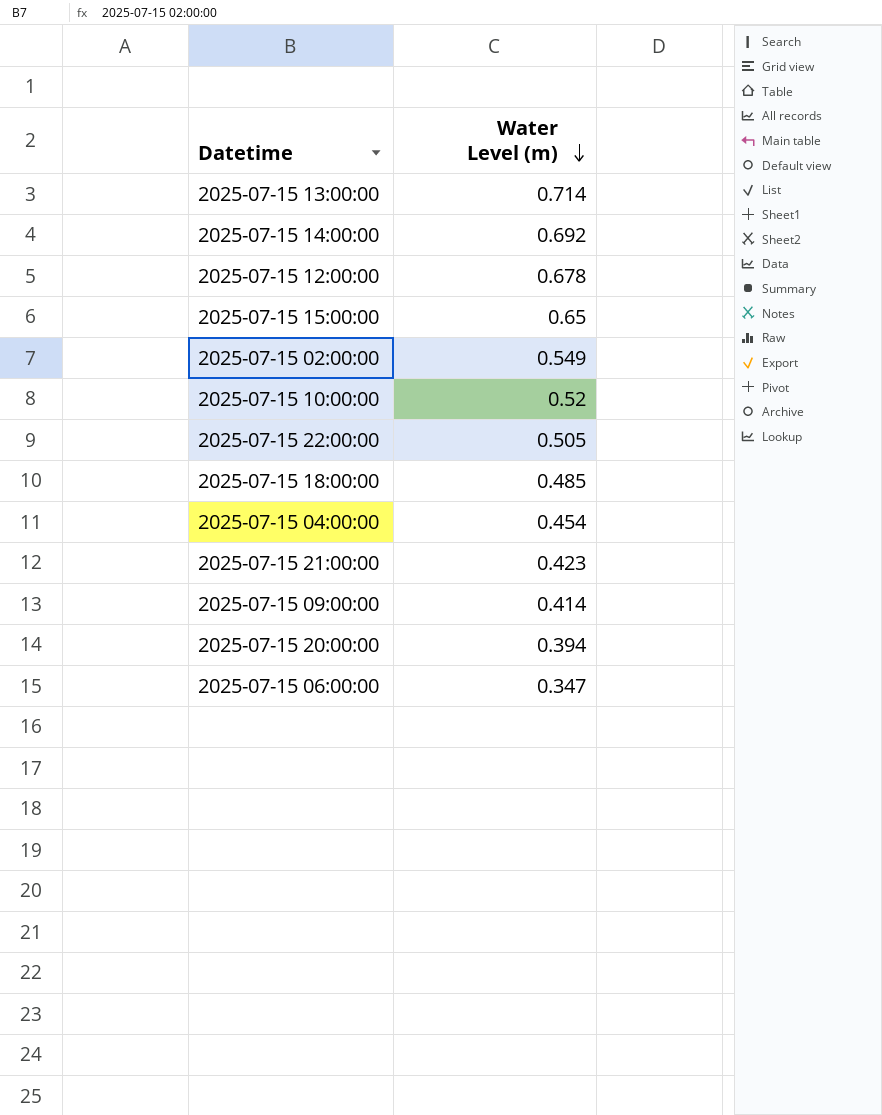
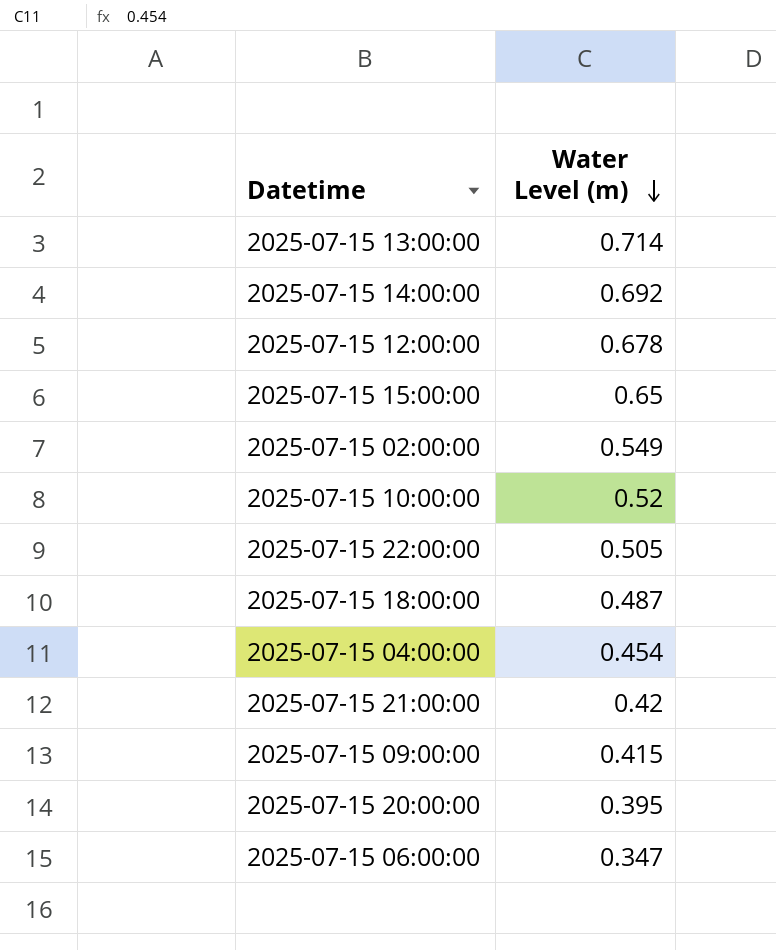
2025-07-15 18:00:00 | Water Level (m): 0.485 -> 0.487
2025-07-15 21:00:00 | Water Level (m): 0.423 -> 0.42
2025-07-15 09:00:00 | Water Level (m): 0.414 -> 0.415
2025-07-15 20:00:00 | Water Level (m): 0.394 -> 0.395

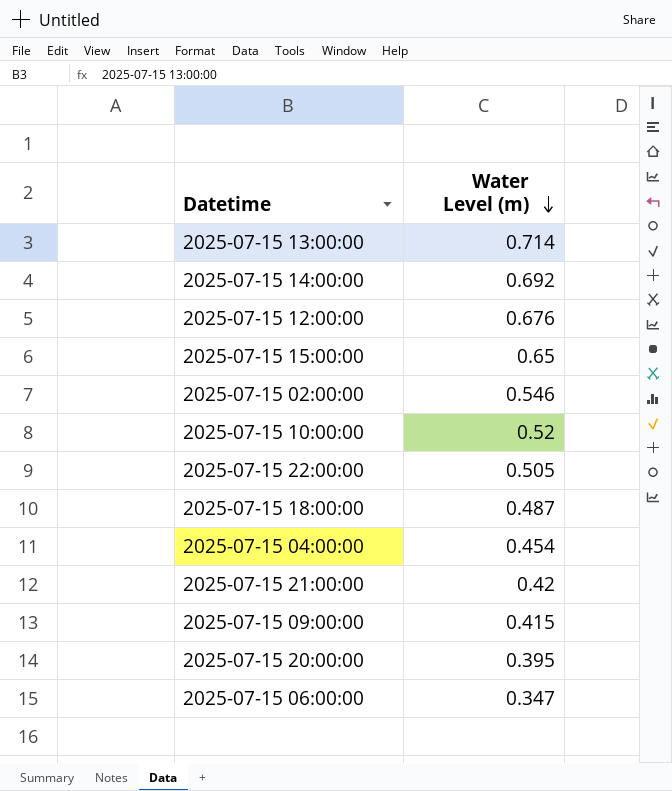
2025-07-15 12:00:00 | Water Level (m): 0.678 -> 0.676
2025-07-15 02:00:00 | Water Level (m): 0.549 -> 0.546

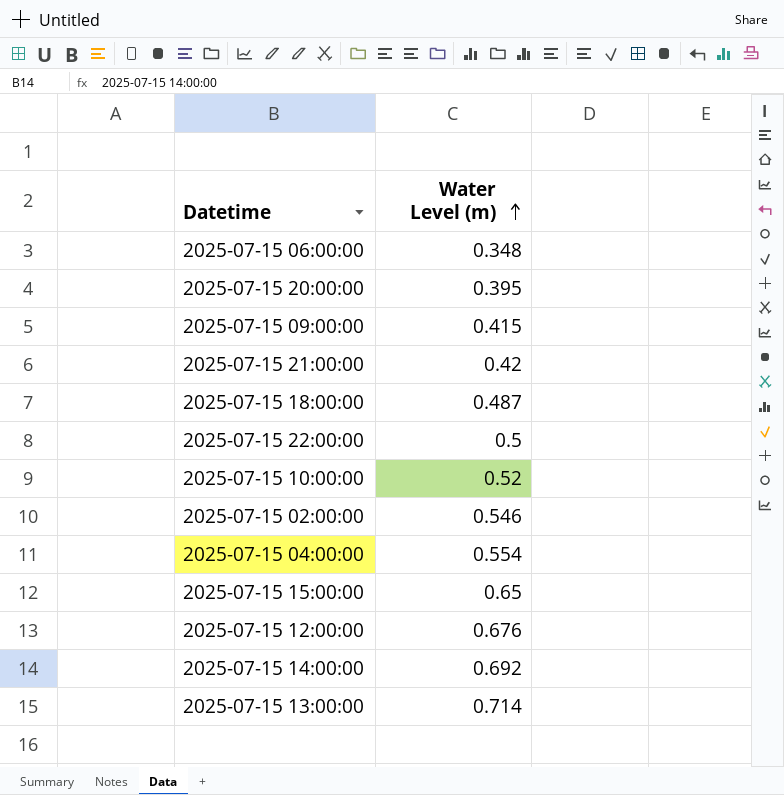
row order: Water Level (m) descending -> Water Level (m) ascending
2025-07-15 06:00:00 | Water Level (m): 0.347 -> 0.348
2025-07-15 22:00:00 | Water Level (m): 0.505 -> 0.5
2025-07-15 04:00:00 | Water Level (m): 0.454 -> 0.554

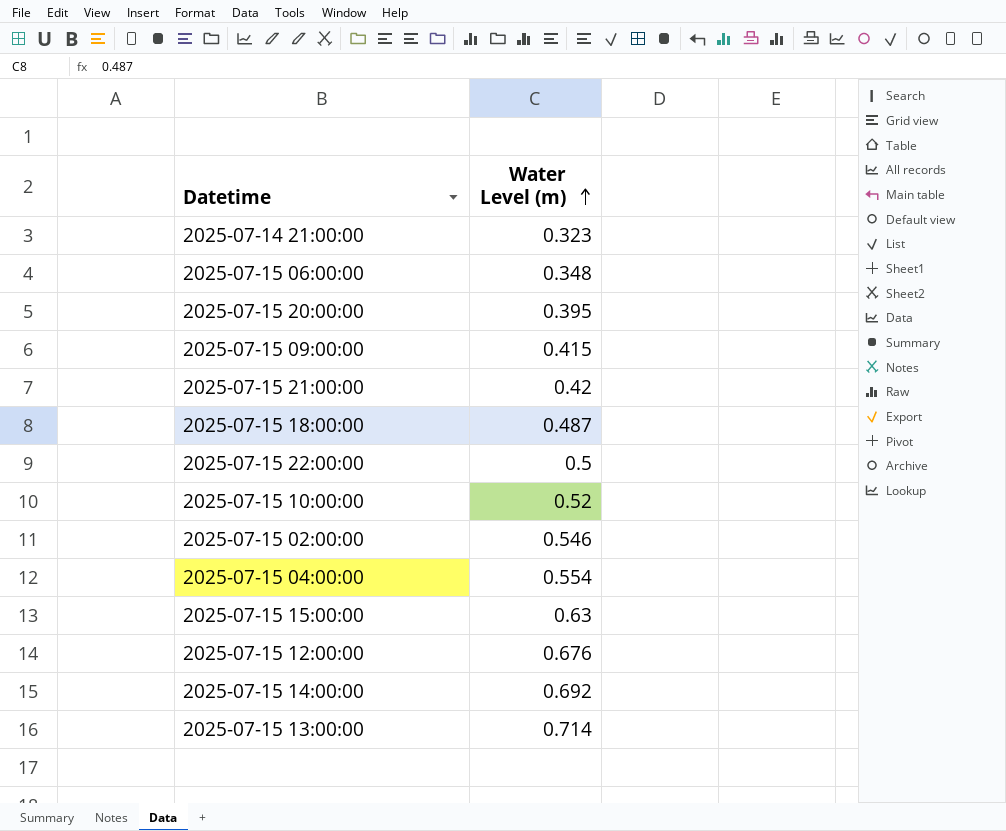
row 2025-07-14 21:00:00: none -> 0.323
2025-07-15 15:00:00 | Water Level (m): 0.65 -> 0.63

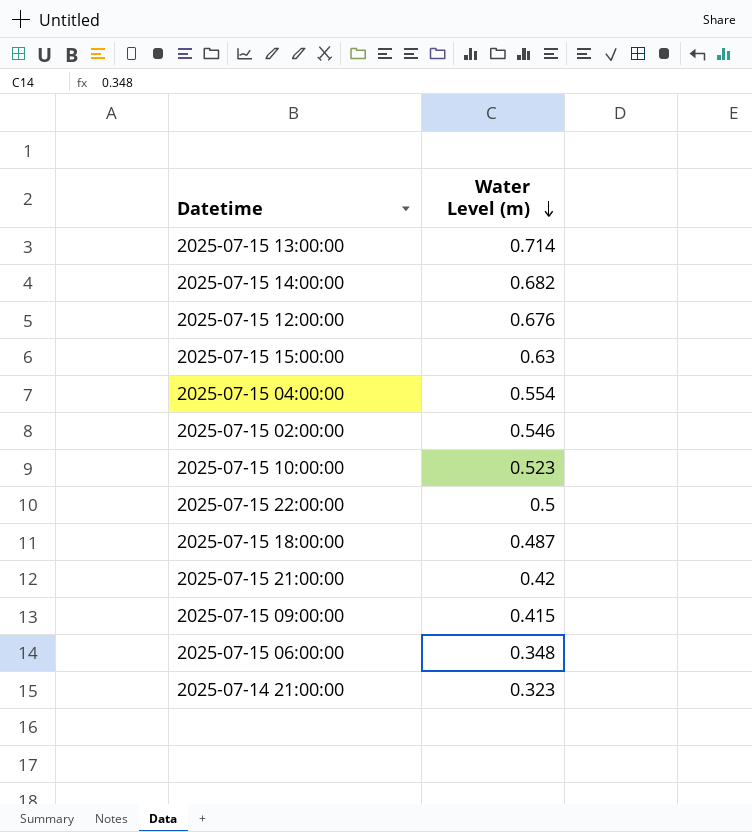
row order: Water Level (m) ascending -> Water Level (m) descending
row 2025-07-15 20:00:00: 0.395 -> none
2025-07-15 14:00:00 | Water Level (m): 0.692 -> 0.682
2025-07-15 10:00:00 | Water Level (m): 0.52 -> 0.523

